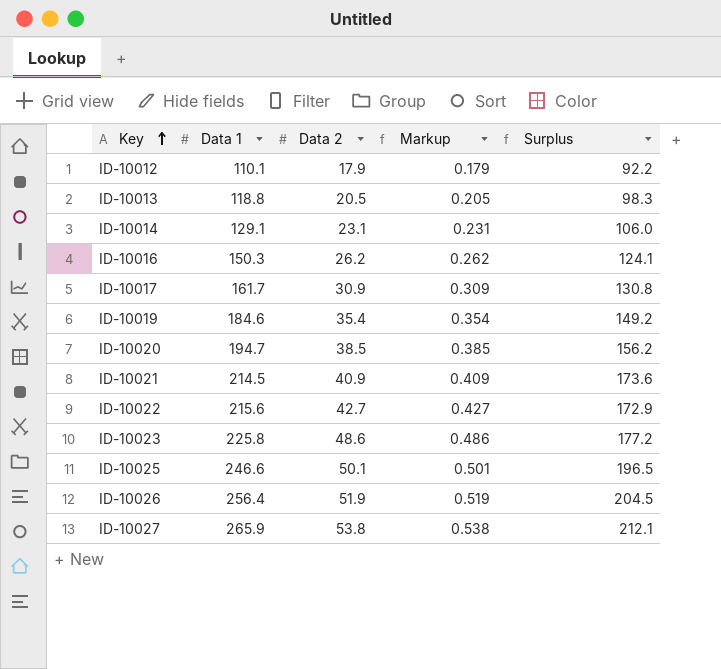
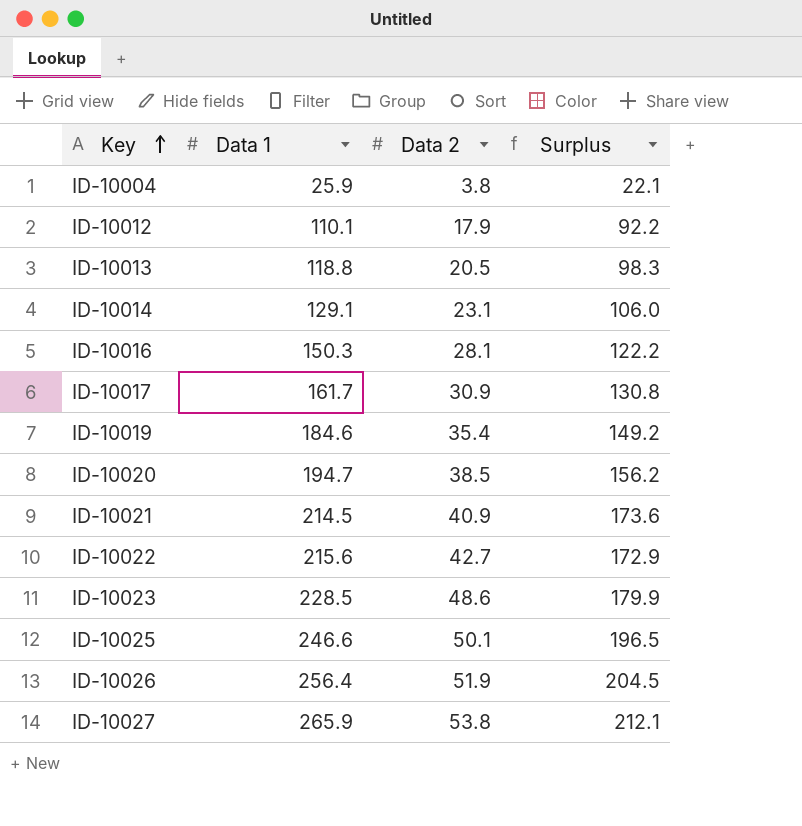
column Markup | formula: [Data 2] * 0.01 -> none
row ID-10004: none -> 25.9 | 3.8 | 22.1
ID-10016 | Data 2: 26.2 -> 28.1
ID-10016 | Surplus: 124.1 -> 122.2
ID-10023 | Data 1: 225.8 -> 228.5
ID-10023 | Surplus: 177.2 -> 179.9

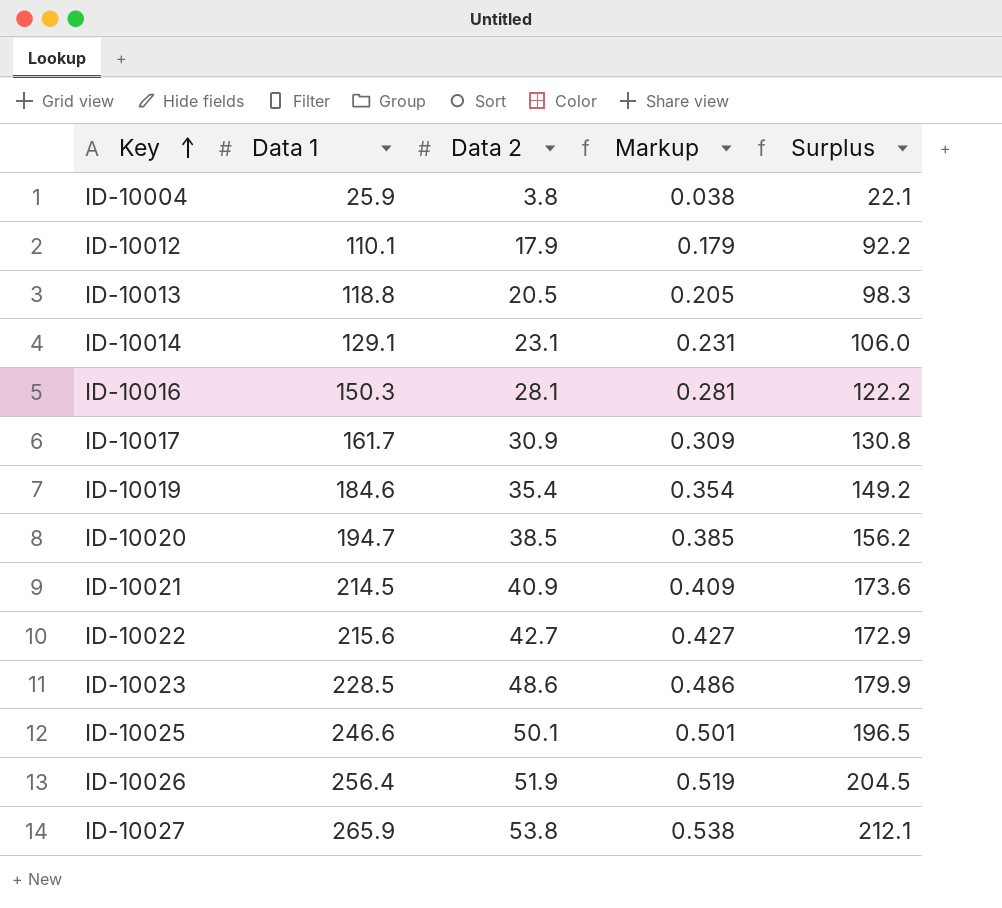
column Markup | formula: none -> [Data 2] * 0.01

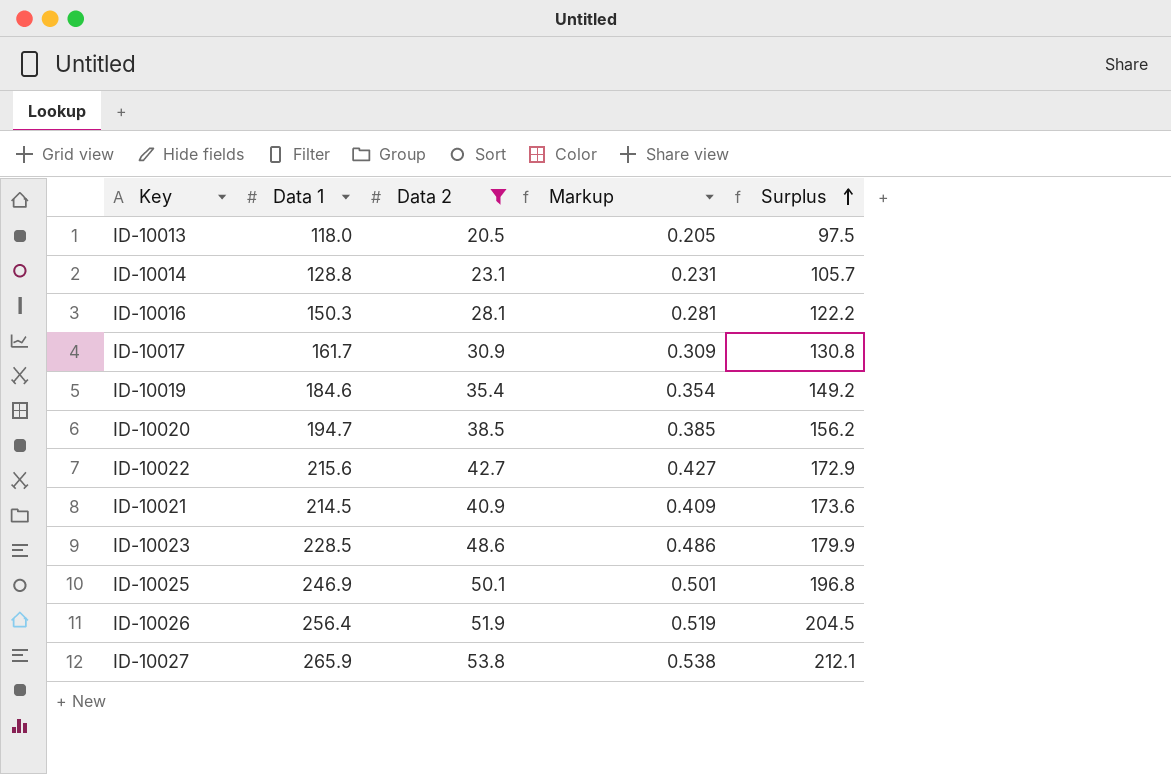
filter: none -> Data 2 >= 20.5
row order: Key ascending -> Surplus ascending
ID-10013 | Data 1: 118.8 -> 118.0
ID-10013 | Surplus: 98.3 -> 97.5
ID-10014 | Data 1: 129.1 -> 128.8
ID-10014 | Surplus: 106.0 -> 105.7
ID-10025 | Data 1: 246.6 -> 246.9
ID-10025 | Surplus: 196.5 -> 196.8

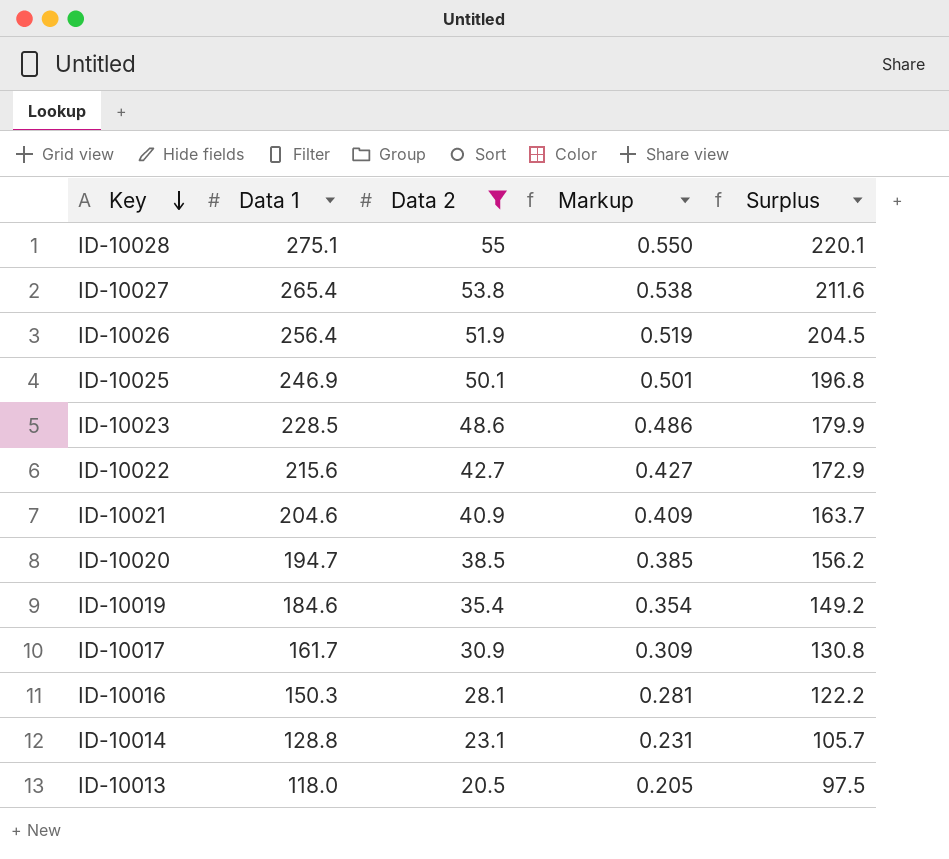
row order: Surplus ascending -> Key descending
row ID-10028: none -> 275.1 | 55 | 0.550 | 220.1
ID-10027 | Data 1: 265.9 -> 265.4
ID-10027 | Surplus: 212.1 -> 211.6
ID-10021 | Data 1: 214.5 -> 204.6
ID-10021 | Surplus: 173.6 -> 163.7

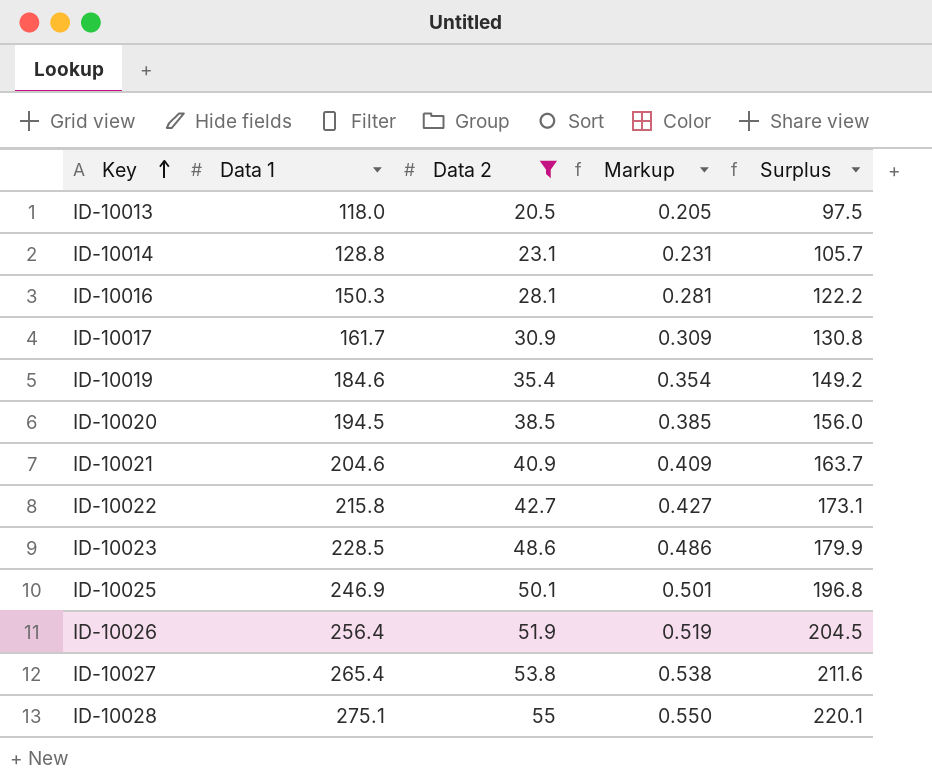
row order: Key descending -> Key ascending
ID-10020 | Data 1: 194.7 -> 194.5
ID-10020 | Surplus: 156.2 -> 156.0
ID-10022 | Data 1: 215.6 -> 215.8
ID-10022 | Surplus: 172.9 -> 173.1

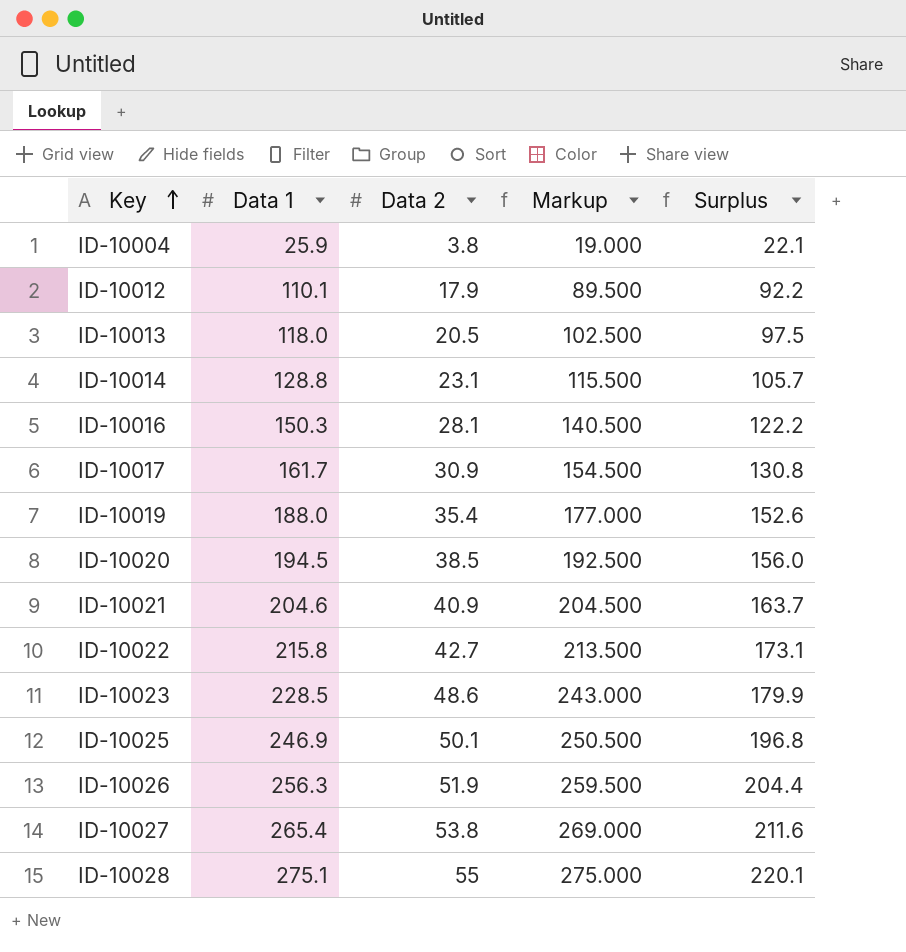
filter: Data 2 >= 20.5 -> none
column Markup | formula: [Data 2] * 0.01 -> [Data 2] * 5
ID-10019 | Data 1: 184.6 -> 188.0
ID-10019 | Surplus: 149.2 -> 152.6
ID-10026 | Data 1: 256.4 -> 256.3
ID-10026 | Surplus: 204.5 -> 204.4

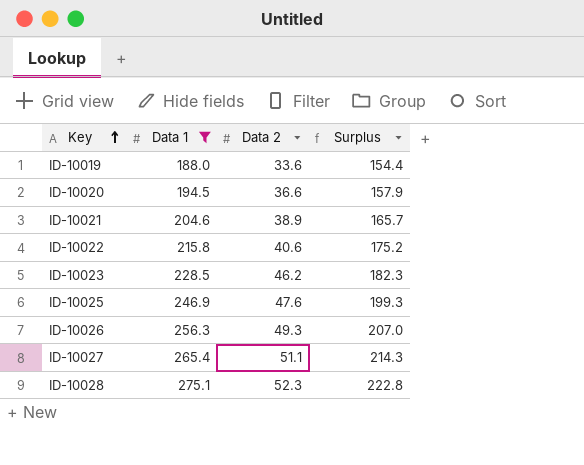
filter: none -> Data 1 >= 188.0
column Markup | formula: [Data 2] * 5 -> none
ID-10019 | Data 2: 35.4 -> 33.6
ID-10019 | Surplus: 152.6 -> 154.4
ID-10020 | Data 2: 38.5 -> 36.6
ID-10020 | Surplus: 156.0 -> 157.9
ID-10021 | Data 2: 40.9 -> 38.9
ID-10021 | Surplus: 163.7 -> 165.7
ID-10022 | Data 2: 42.7 -> 40.6
ID-10022 | Surplus: 173.1 -> 175.2
ID-10023 | Data 2: 48.6 -> 46.2
ID-10023 | Surplus: 179.9 -> 182.3
ID-10025 | Data 2: 50.1 -> 47.6
ID-10025 | Surplus: 196.8 -> 199.3
ID-10026 | Data 2: 51.9 -> 49.3
ID-10026 | Surplus: 204.4 -> 207.0
ID-10027 | Data 2: 53.8 -> 51.1
ID-10027 | Surplus: 211.6 -> 214.3
ID-10028 | Data 2: 55 -> 52.3
ID-10028 | Surplus: 220.1 -> 222.8

